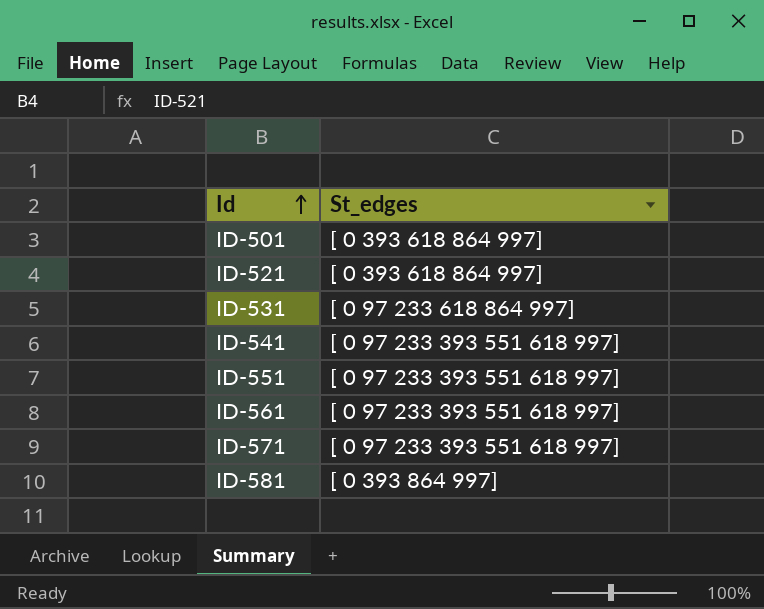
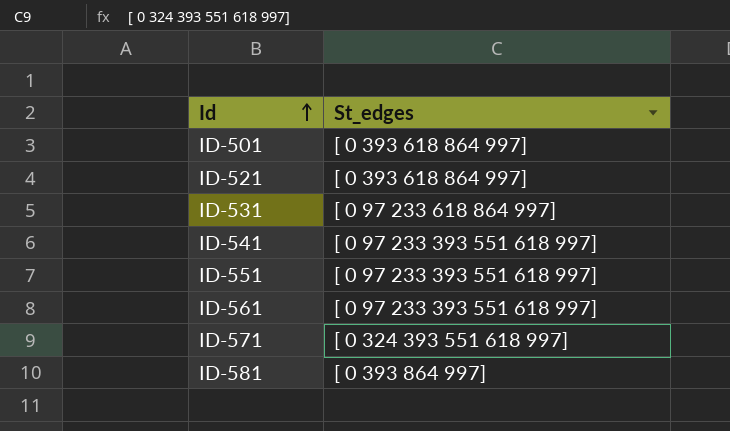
ID-571 | St_edges: [ 0 97 233 393 551 618 997] -> [ 0 324 393 551 618 997]

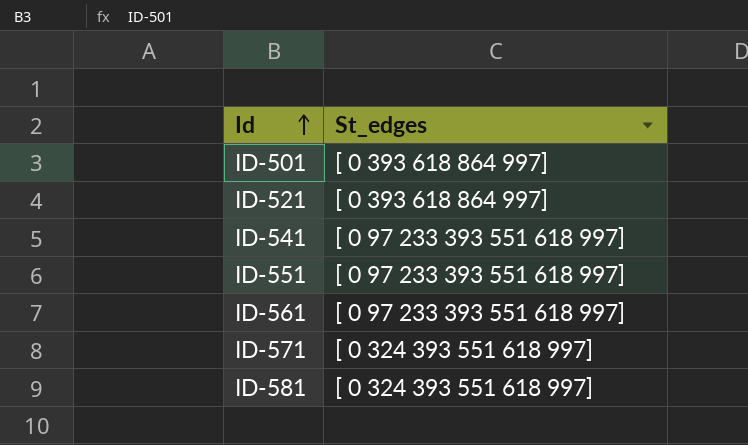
row ID-531: [ 0 97 233 618 864 997] -> none
ID-581 | St_edges: [ 0 393 864 997] -> [ 0 324 393 551 618 997]

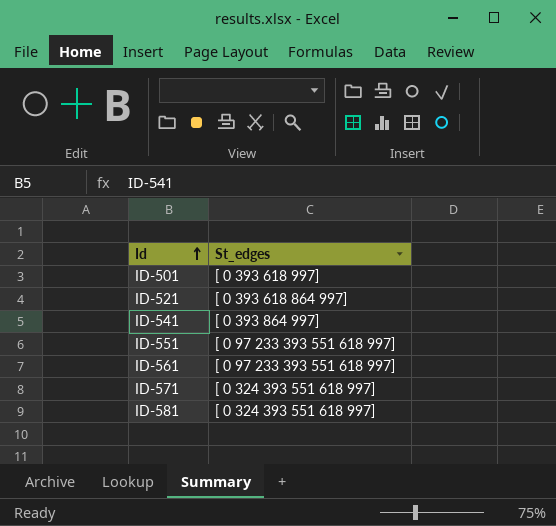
ID-501 | St_edges: [ 0 393 618 864 997] -> [ 0 393 618 997]
ID-541 | St_edges: [ 0 97 233 393 551 618 997] -> [ 0 393 864 997]

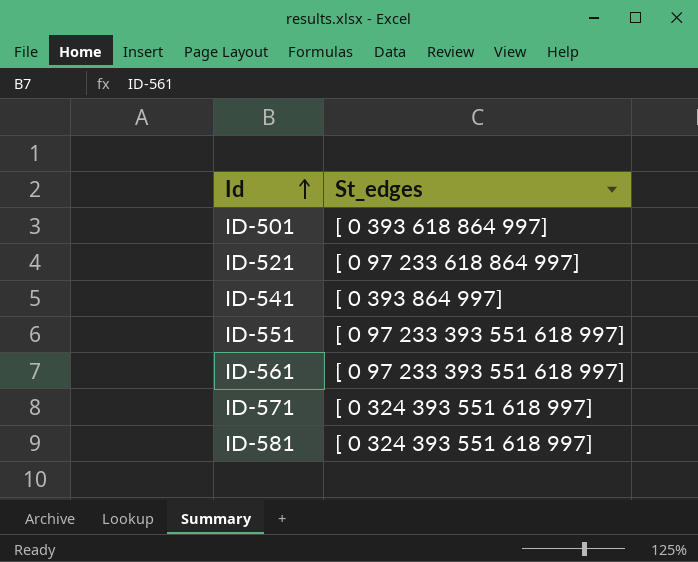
ID-501 | St_edges: [ 0 393 618 997] -> [ 0 393 618 864 997]
ID-521 | St_edges: [ 0 393 618 864 997] -> [ 0 97 233 618 864 997]

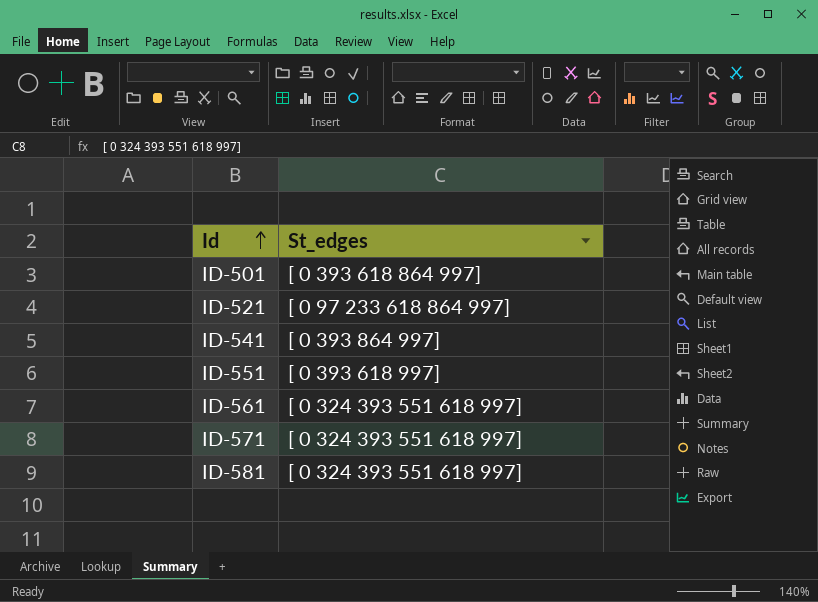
ID-551 | St_edges: [ 0 97 233 393 551 618 997] -> [ 0 393 618 997]
ID-561 | St_edges: [ 0 97 233 393 551 618 997] -> [ 0 324 393 551 618 997]

